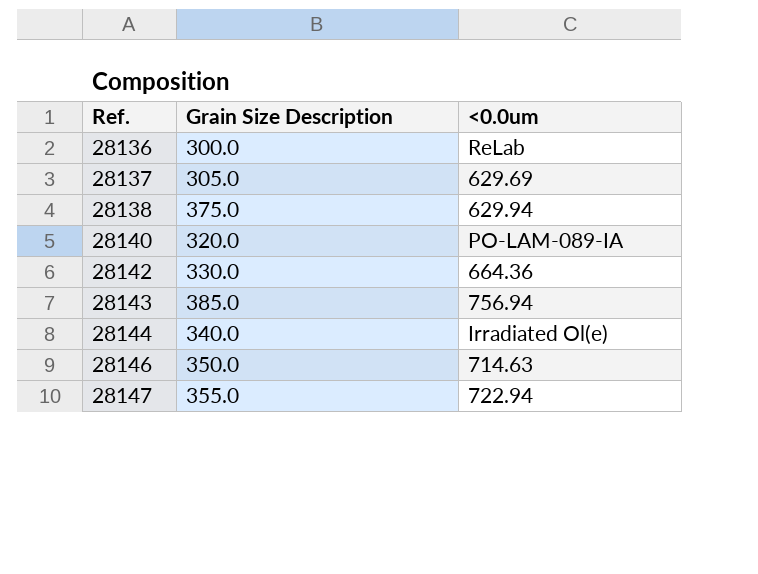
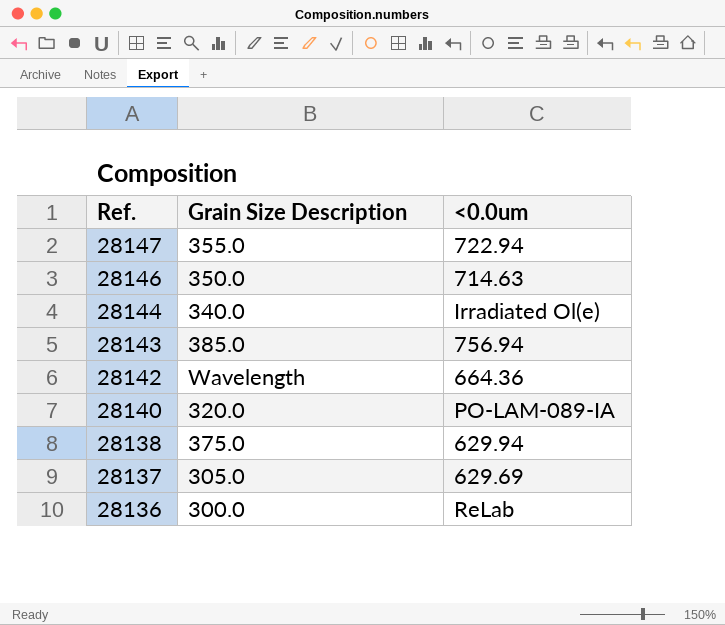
row order: Ref. ascending -> Ref. descending
28142 | Grain Size Description: 330.0 -> Wavelength

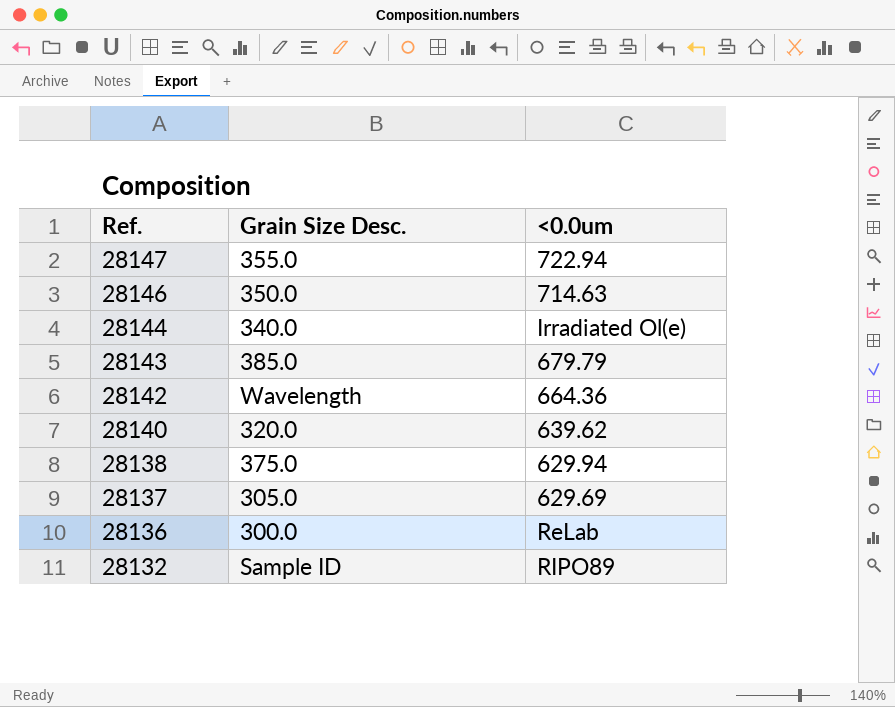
column name: Grain Size Description -> Grain Size Desc.
28143 | <0.0um: 756.94 -> 679.79
28140 | <0.0um: PO-LAM-089-IA -> 639.62
row 28132: none -> Sample ID | RIPO89

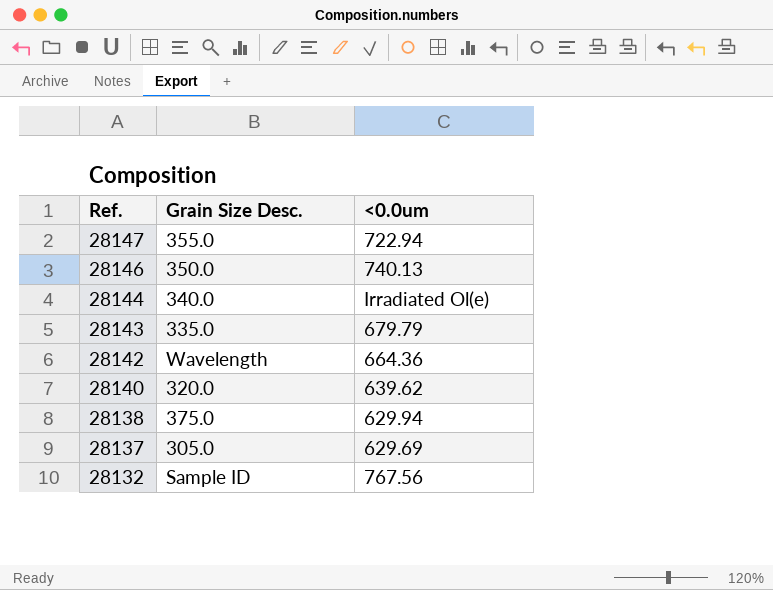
row 28136: 300.0 | ReLab -> none
28146 | <0.0um: 714.63 -> 740.13
28143 | Grain Size Desc.: 385.0 -> 335.0
28132 | <0.0um: RIPO89 -> 767.56

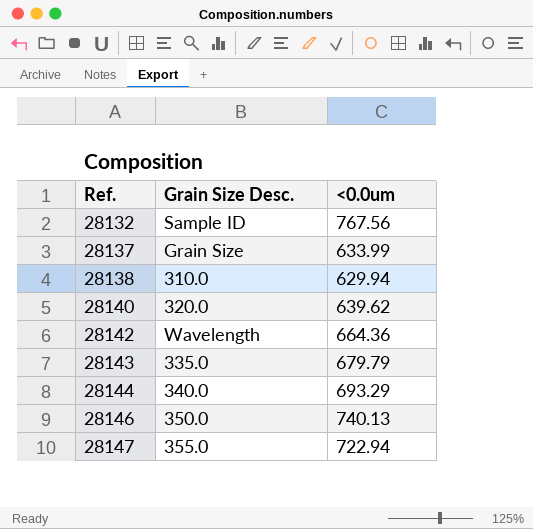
row order: Ref. descending -> Ref. ascending
28137 | Grain Size Desc.: 305.0 -> Grain Size
28137 | <0.0um: 629.69 -> 633.99
28138 | Grain Size Desc.: 375.0 -> 310.0
28144 | <0.0um: Irradiated Ol(e) -> 693.29

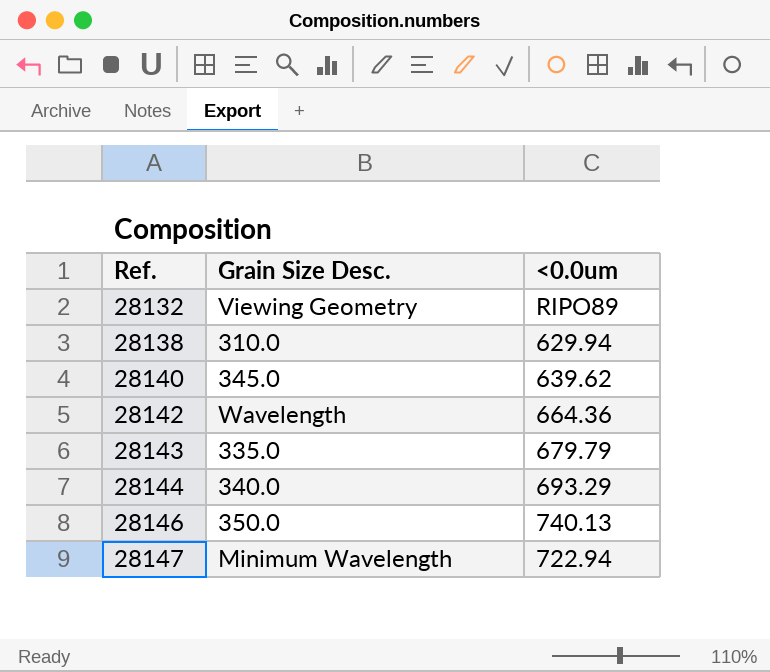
row 28137: Grain Size | 633.99 -> none
28132 | Grain Size Desc.: Sample ID -> Viewing Geometry
28132 | <0.0um: 767.56 -> RIPO89
28140 | Grain Size Desc.: 320.0 -> 345.0
28147 | Grain Size Desc.: 355.0 -> Minimum Wavelength

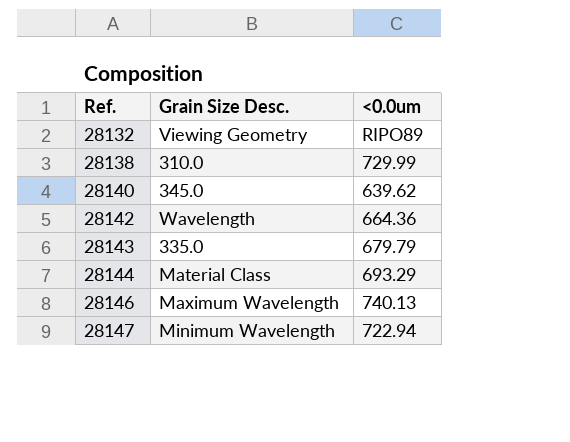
28138 | <0.0um: 629.94 -> 729.99
28144 | Grain Size Desc.: 340.0 -> Material Class
28146 | Grain Size Desc.: 350.0 -> Maximum Wavelength

